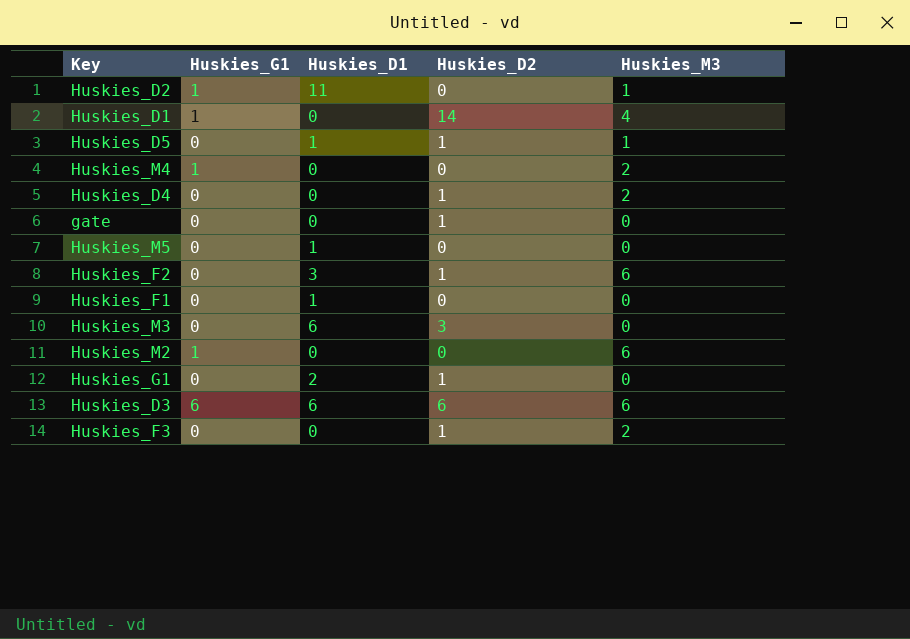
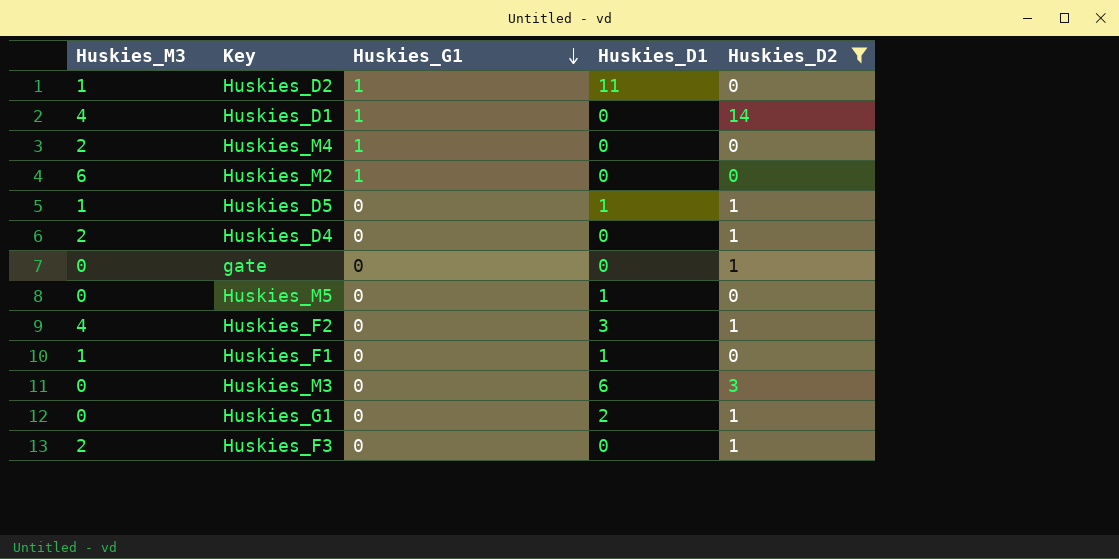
filter: none -> Huskies_D2 != 6
row order: none -> Huskies_G1 descending
column Huskies_M3 | position: 5 -> 1
Huskies_F2 | Huskies_M3: 6 -> 4
Huskies_F1 | Huskies_M3: 0 -> 1

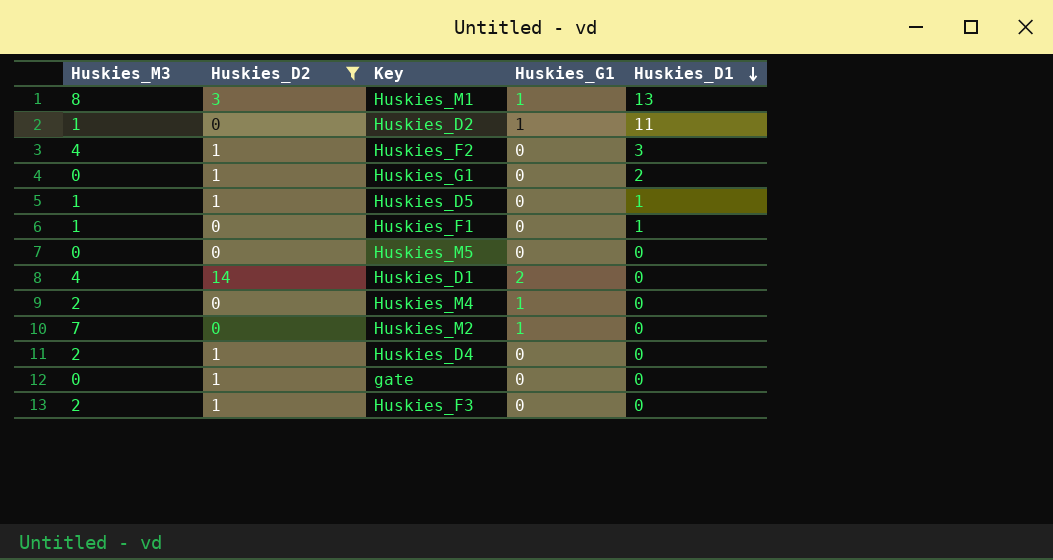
row order: Huskies_G1 descending -> Huskies_D1 descending
column Huskies_D2 | position: 5 -> 2
row Huskies_M3: 0 | 0 | 6 | 3 -> none
row Huskies_M1: none -> 8 | 3 | 1 | 13
Huskies_M5 | Huskies_D1: 1 -> 0
Huskies_D1 | Huskies_G1: 1 -> 2
Huskies_M2 | Huskies_M3: 6 -> 7

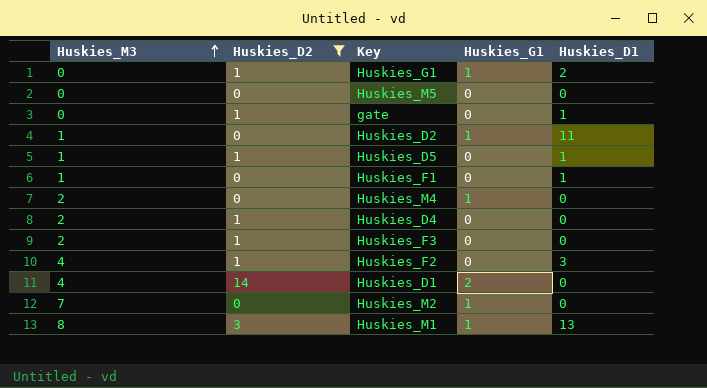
row order: Huskies_D1 descending -> Huskies_M3 ascending
Huskies_G1 | Huskies_G1: 0 -> 1
gate | Huskies_D1: 0 -> 1

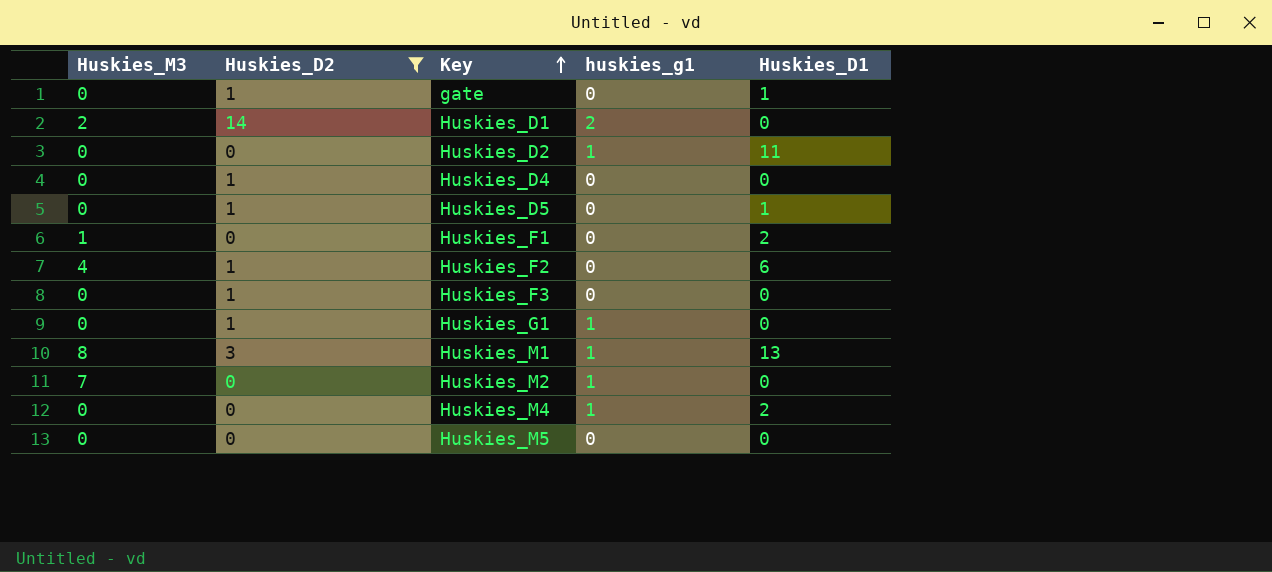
row order: Huskies_M3 ascending -> Key ascending
column name: Huskies_G1 -> huskies_g1
Huskies_D1 | Huskies_M3: 4 -> 2
Huskies_D2 | Huskies_M3: 1 -> 0
Huskies_D4 | Huskies_M3: 2 -> 0
Huskies_D5 | Huskies_M3: 1 -> 0
Huskies_F1 | Huskies_D1: 1 -> 2
Huskies_F2 | Huskies_D1: 3 -> 6
Huskies_F3 | Huskies_M3: 2 -> 0
Huskies_G1 | Huskies_D1: 2 -> 0
Huskies_M4 | Huskies_M3: 2 -> 0
Huskies_M4 | Huskies_D1: 0 -> 2

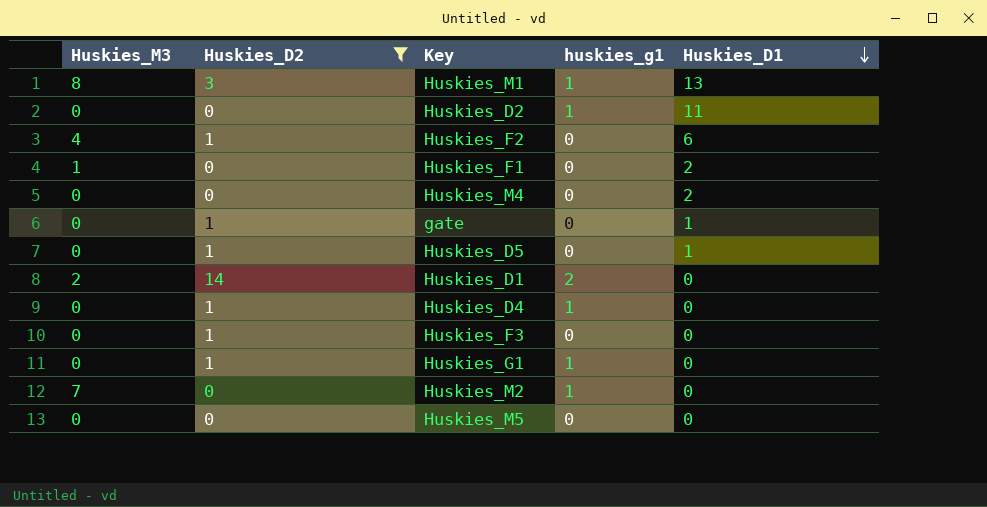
row order: Key ascending -> Huskies_D1 descending
Huskies_M4 | huskies_g1: 1 -> 0
Huskies_D4 | huskies_g1: 0 -> 1

